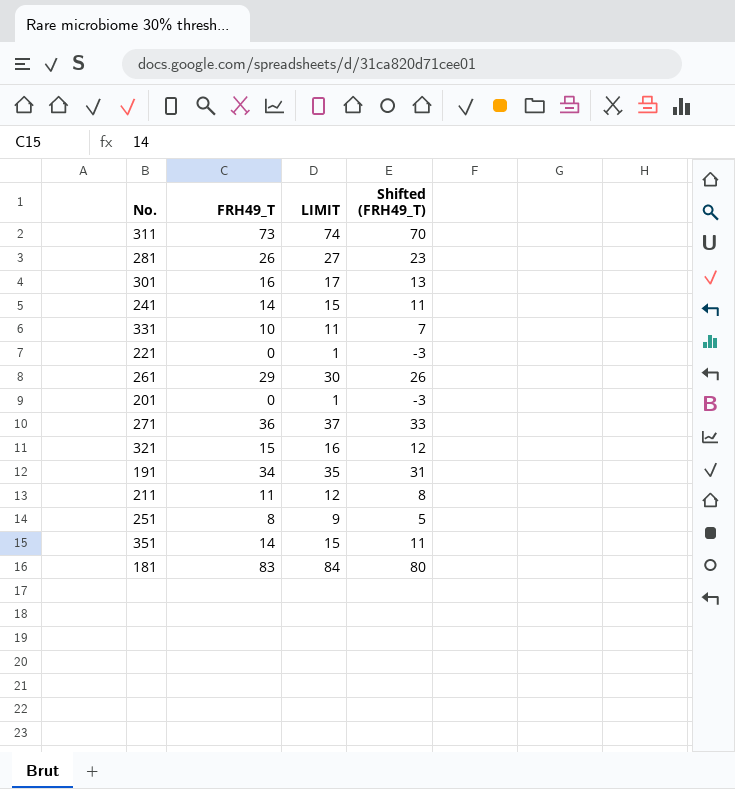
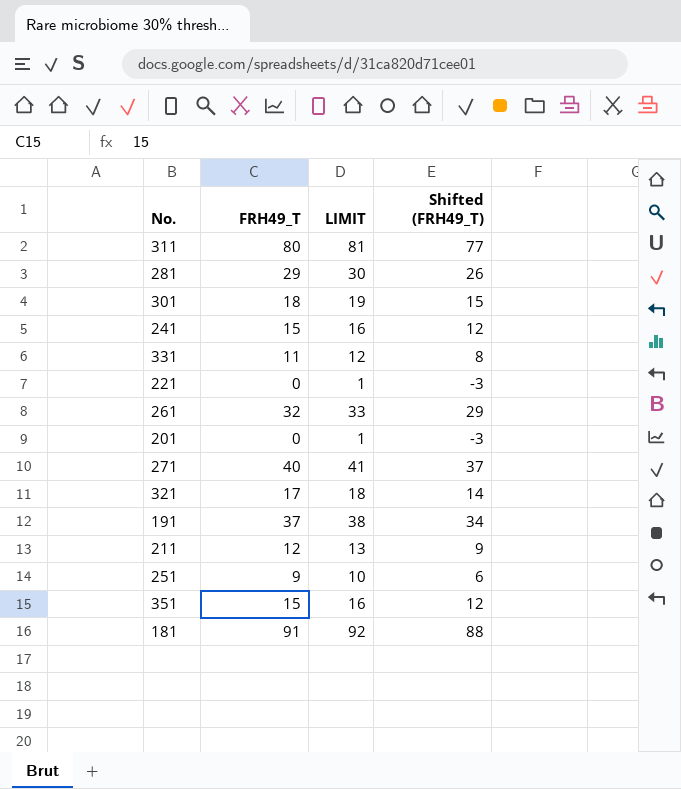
311 | FRH49_T: 73 -> 80
311 | LIMIT: 74 -> 81
311 | Shifted (FRH49_T): 70 -> 77
281 | FRH49_T: 26 -> 29
281 | LIMIT: 27 -> 30
281 | Shifted (FRH49_T): 23 -> 26
301 | FRH49_T: 16 -> 18
301 | LIMIT: 17 -> 19
301 | Shifted (FRH49_T): 13 -> 15
241 | FRH49_T: 14 -> 15
241 | LIMIT: 15 -> 16
241 | Shifted (FRH49_T): 11 -> 12
331 | FRH49_T: 10 -> 11
331 | LIMIT: 11 -> 12
331 | Shifted (FRH49_T): 7 -> 8
261 | FRH49_T: 29 -> 32
261 | LIMIT: 30 -> 33
261 | Shifted (FRH49_T): 26 -> 29
271 | FRH49_T: 36 -> 40
271 | LIMIT: 37 -> 41
271 | Shifted (FRH49_T): 33 -> 37
321 | FRH49_T: 15 -> 17
321 | LIMIT: 16 -> 18
321 | Shifted (FRH49_T): 12 -> 14
191 | FRH49_T: 34 -> 37
191 | LIMIT: 35 -> 38
191 | Shifted (FRH49_T): 31 -> 34
211 | FRH49_T: 11 -> 12
211 | LIMIT: 12 -> 13
211 | Shifted (FRH49_T): 8 -> 9
251 | FRH49_T: 8 -> 9
251 | LIMIT: 9 -> 10
251 | Shifted (FRH49_T): 5 -> 6
351 | FRH49_T: 14 -> 15
351 | LIMIT: 15 -> 16
351 | Shifted (FRH49_T): 11 -> 12
181 | FRH49_T: 83 -> 91
181 | LIMIT: 84 -> 92
181 | Shifted (FRH49_T): 80 -> 88

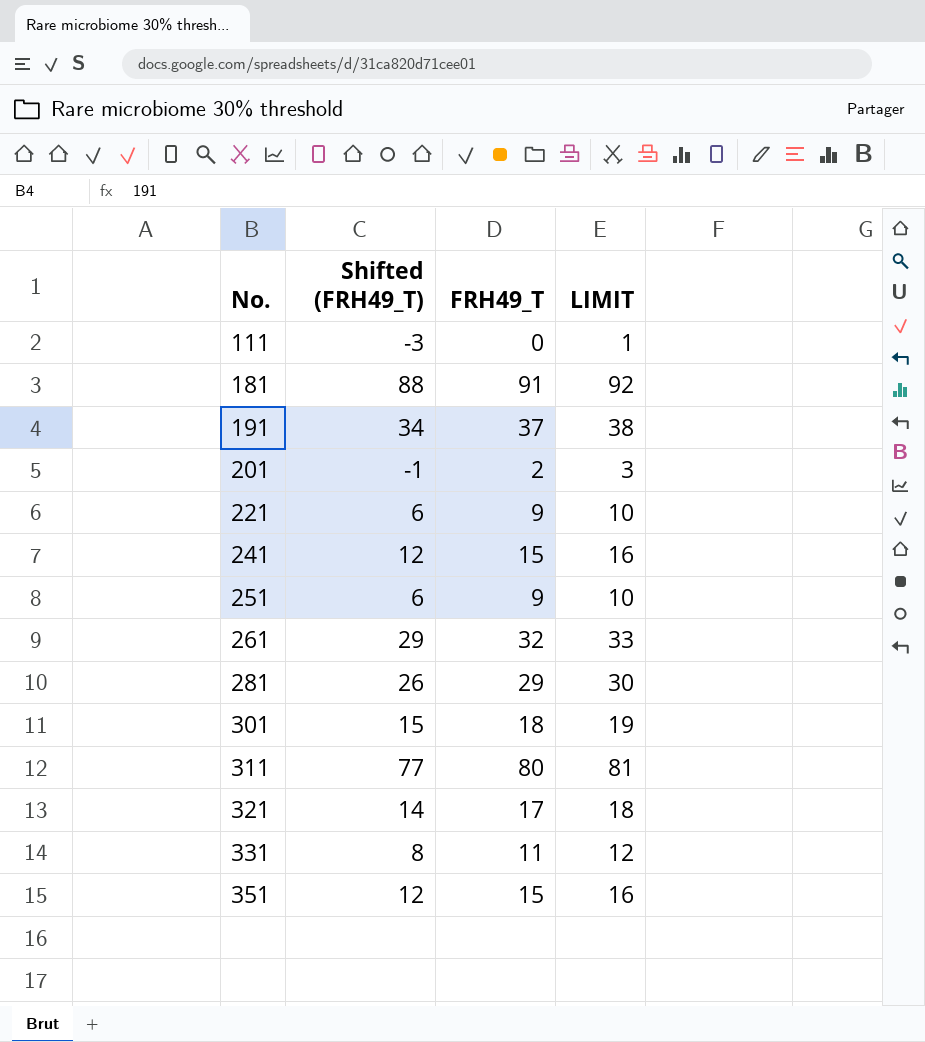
row order: none -> No. ascending
column Shifted (FRH49_T) | position: 4 -> 2
row 271: 40 | 41 | 37 -> none
row 211: 12 | 13 | 9 -> none
row 111: none -> -3 | 0 | 1
201 | Shifted (FRH49_T): -3 -> -1
201 | FRH49_T: 0 -> 2
201 | LIMIT: 1 -> 3
221 | Shifted (FRH49_T): -3 -> 6
221 | FRH49_T: 0 -> 9
221 | LIMIT: 1 -> 10

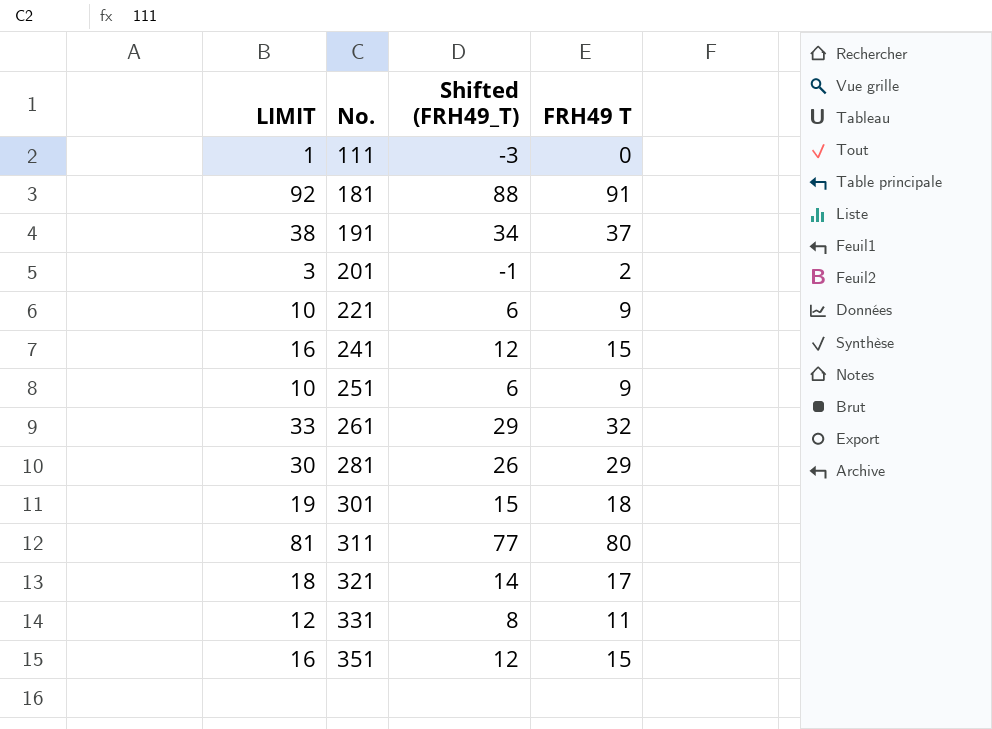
column LIMIT | position: 4 -> 1
column name: FRH49_T -> FRH49 T

